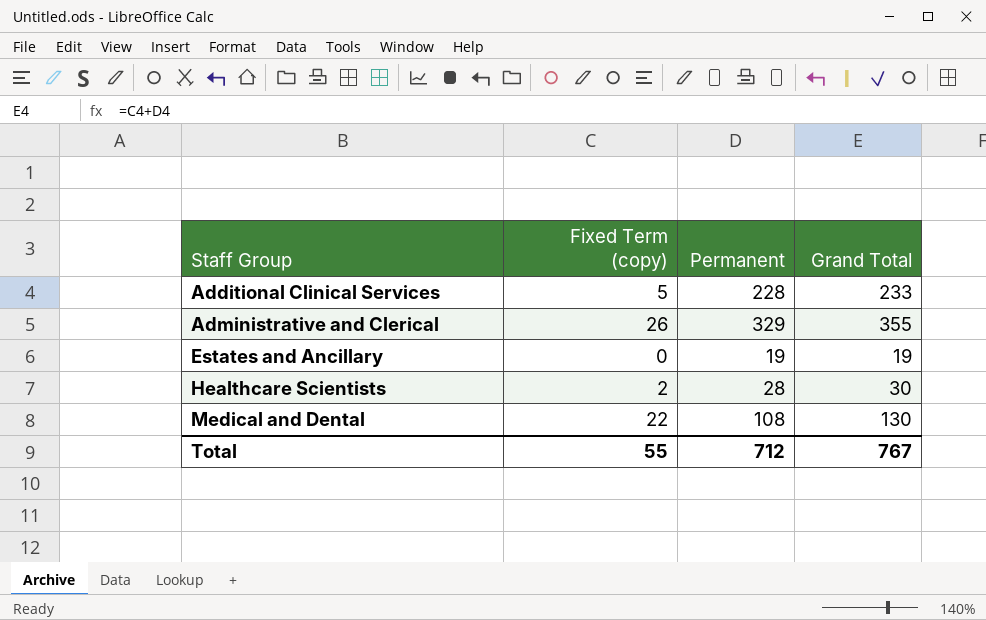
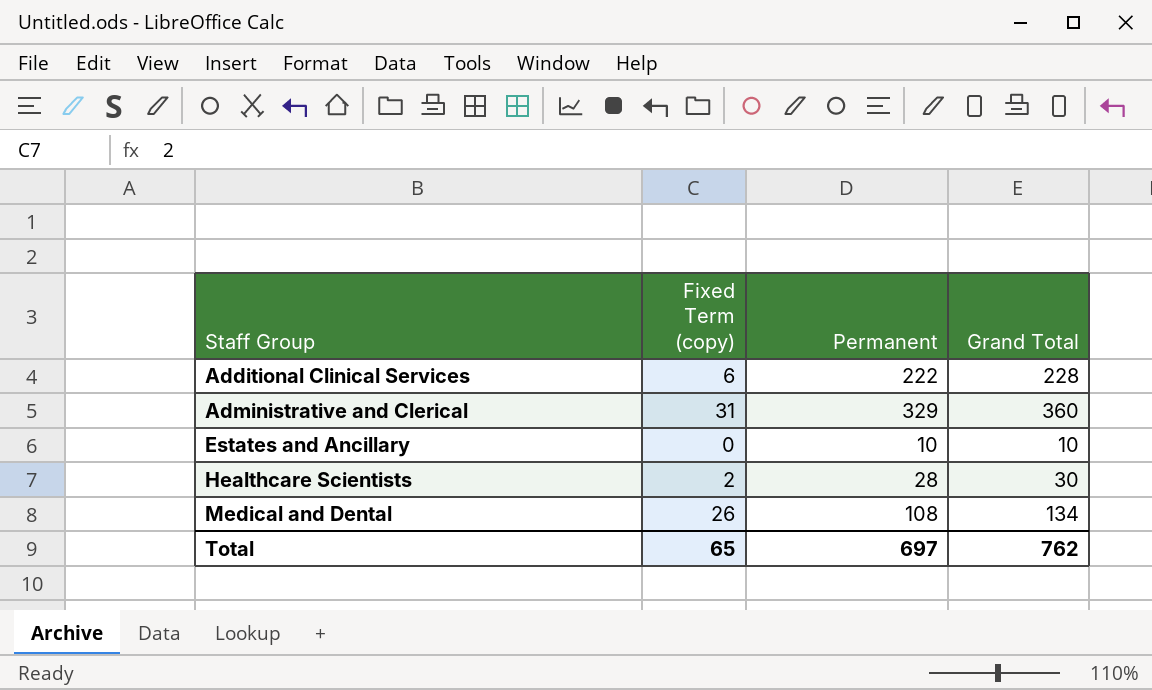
Additional Clinical Services | Fixed Term (copy): 5 -> 6
Additional Clinical Services | Permanent: 228 -> 222
Additional Clinical Services | Grand Total: 233 -> 228
Administrative and Clerical | Fixed Term (copy): 26 -> 31
Administrative and Clerical | Grand Total: 355 -> 360
Estates and Ancillary | Permanent: 19 -> 10
Estates and Ancillary | Grand Total: 19 -> 10
Medical and Dental | Fixed Term (copy): 22 -> 26
Medical and Dental | Grand Total: 130 -> 134
Total | Fixed Term (copy): 55 -> 65
Total | Permanent: 712 -> 697
Total | Grand Total: 767 -> 762

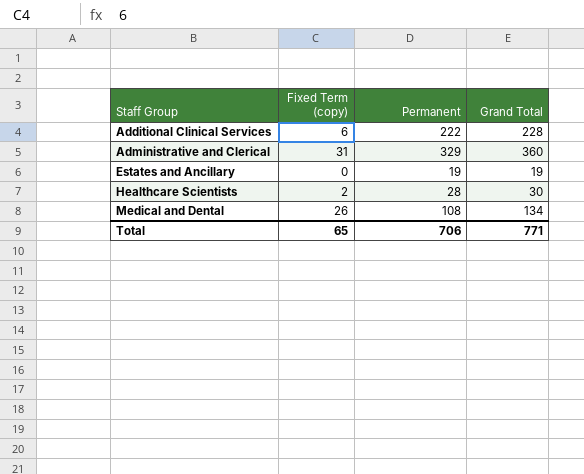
Estates and Ancillary | Permanent: 10 -> 19
Estates and Ancillary | Grand Total: 10 -> 19
Total | Permanent: 697 -> 706
Total | Grand Total: 762 -> 771

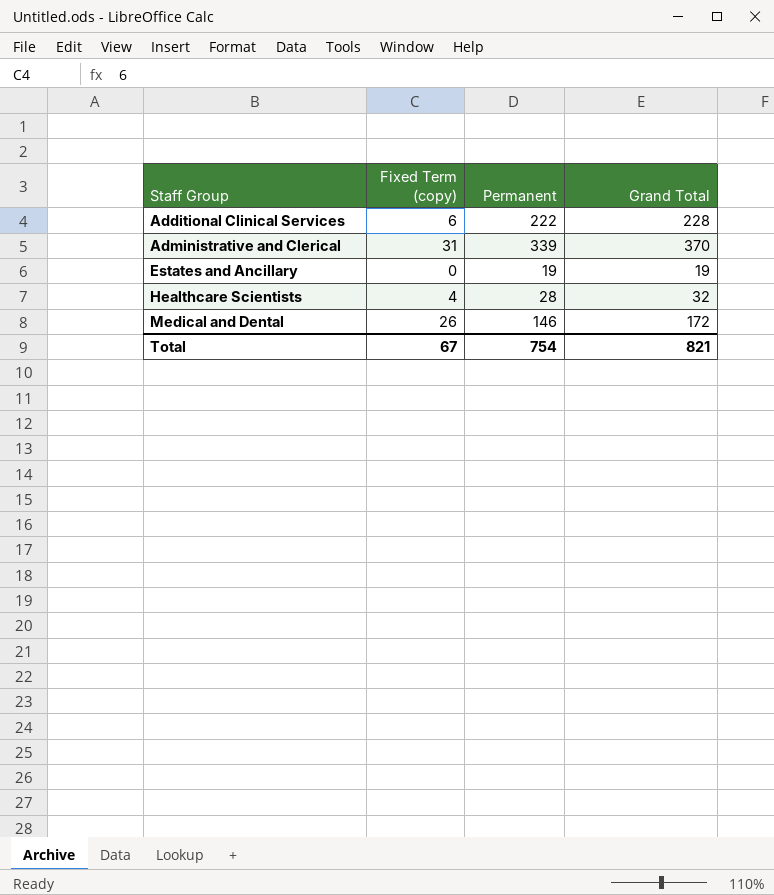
Administrative and Clerical | Permanent: 329 -> 339
Administrative and Clerical | Grand Total: 360 -> 370
Healthcare Scientists | Fixed Term (copy): 2 -> 4
Healthcare Scientists | Grand Total: 30 -> 32
Medical and Dental | Permanent: 108 -> 146
Medical and Dental | Grand Total: 134 -> 172
Total | Fixed Term (copy): 65 -> 67
Total | Permanent: 706 -> 754
Total | Grand Total: 771 -> 821

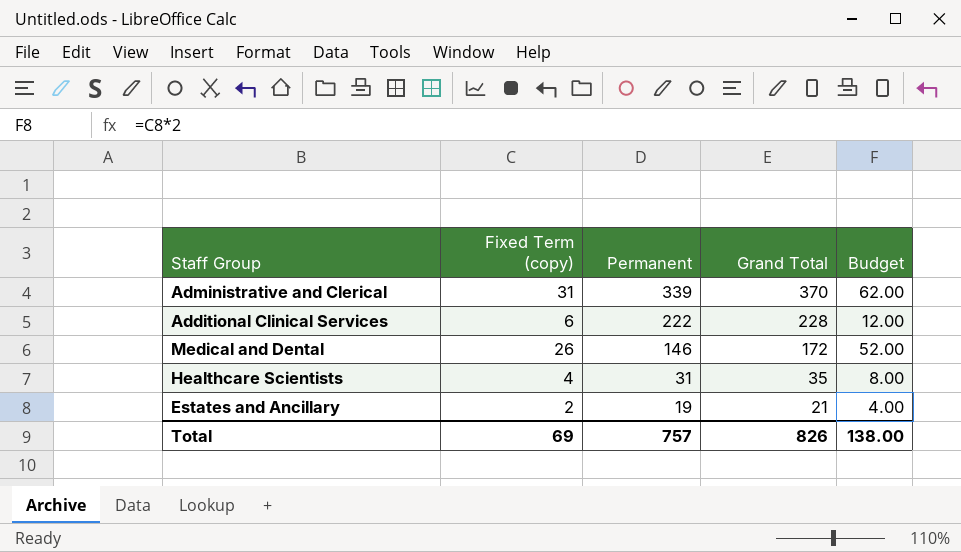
row order: Staff Group ascending -> Permanent descending
column Budget | formula: none -> [Fixed Term (copy)] * 2
Healthcare Scientists | Permanent: 28 -> 31
Healthcare Scientists | Grand Total: 32 -> 35
Estates and Ancillary | Fixed Term (copy): 0 -> 2
Estates and Ancillary | Grand Total: 19 -> 21
Total | Fixed Term (copy): 67 -> 69
Total | Permanent: 754 -> 757
Total | Grand Total: 821 -> 826

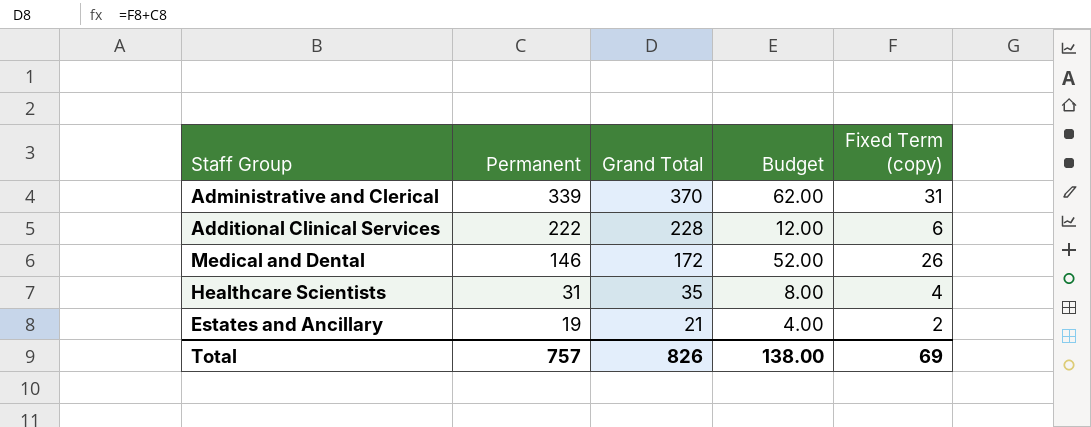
column Fixed Term (copy) | position: 2 -> 5

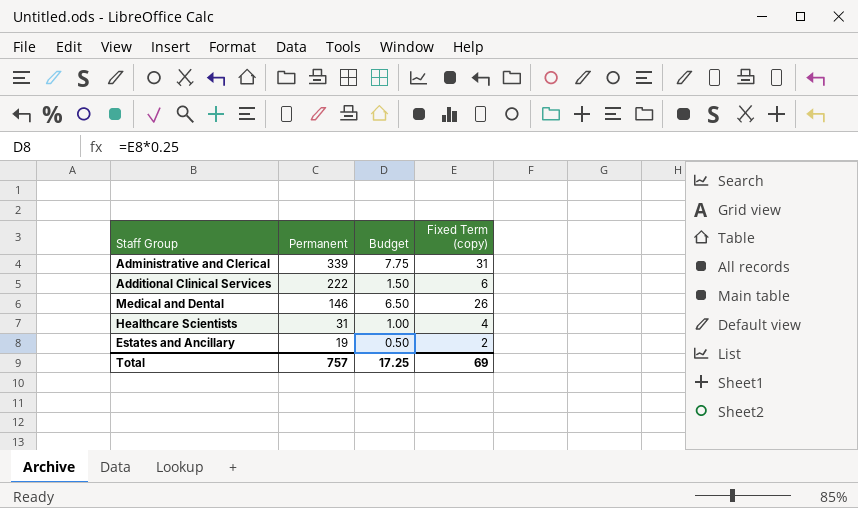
column Grand Total | formula: [Permanent] + [Fixed Term (copy)] -> none
column Budget | formula: [Fixed Term (copy)] * 2 -> [Fixed Term (copy)] * 0.25
Total | Budget: 138.00 -> 17.25

